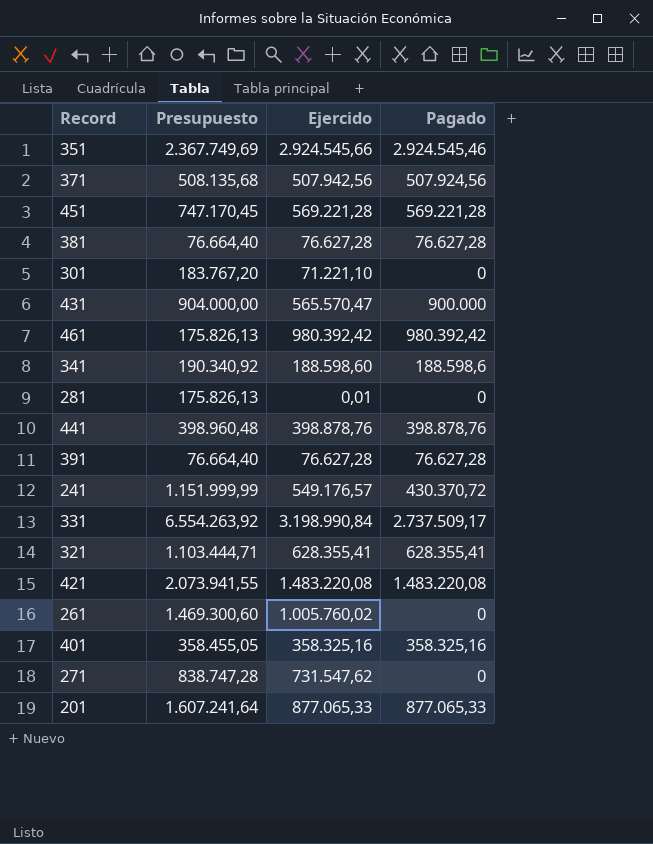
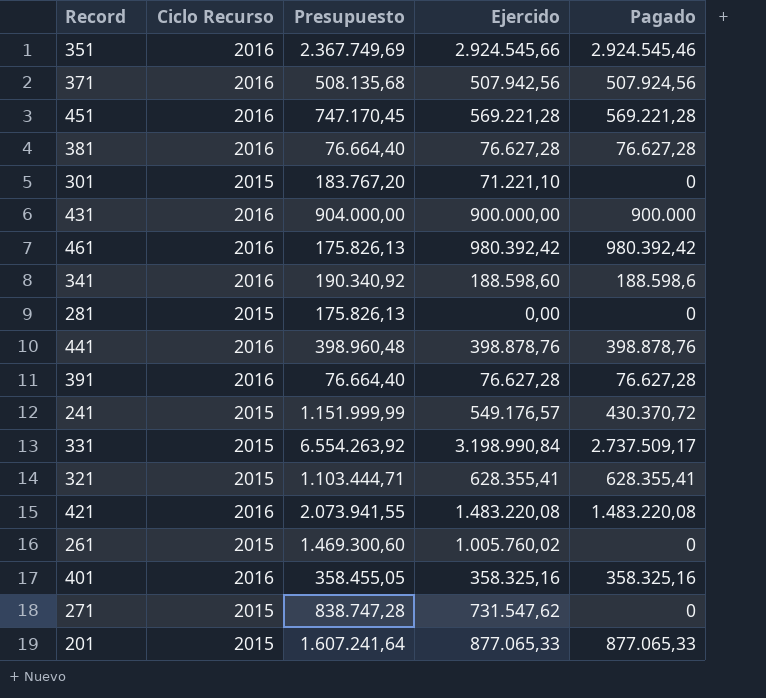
column Ciclo Recurso | position: none -> 2
431 | Ejercido: 565.570,47 -> 900.000,00
281 | Ejercido: 0,01 -> 0,00

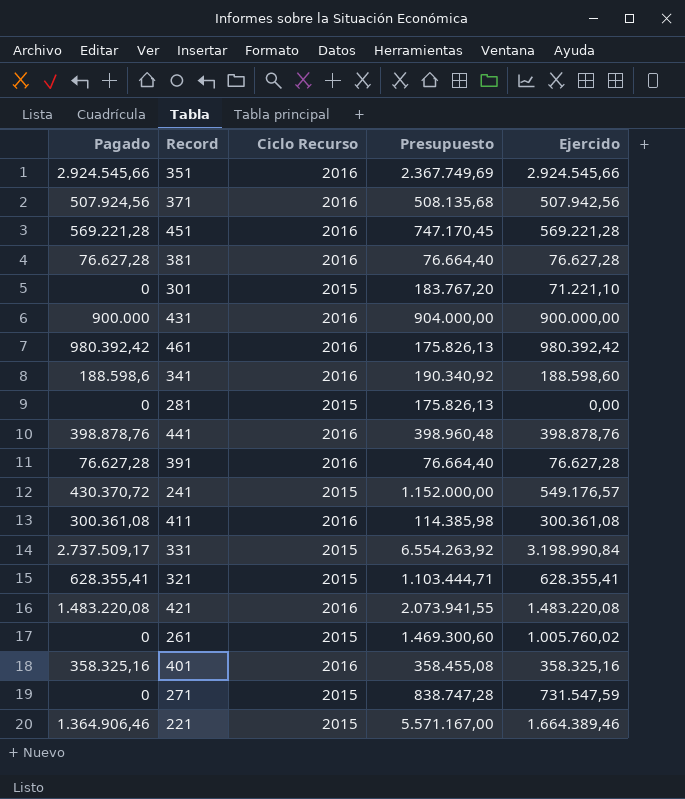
column Pagado | position: 5 -> 1
row 201: 2015 | 1.607.241,64 | 877.065,33 | 877.065,33 -> none
351 | Pagado: 2.924.545,46 -> 2.924.545,66
241 | Presupuesto: 1.151.999,99 -> 1.152.000,00
row 411: none -> 300.361,08 | 2016 | 114.385,98 | 300.361,08
401 | Presupuesto: 358.455,05 -> 358.455,08
271 | Ejercido: 731.547,62 -> 731.547,59
row 221: none -> 1.364.906,46 | 2015 | 5.571.167,00 | 1.664.389,46

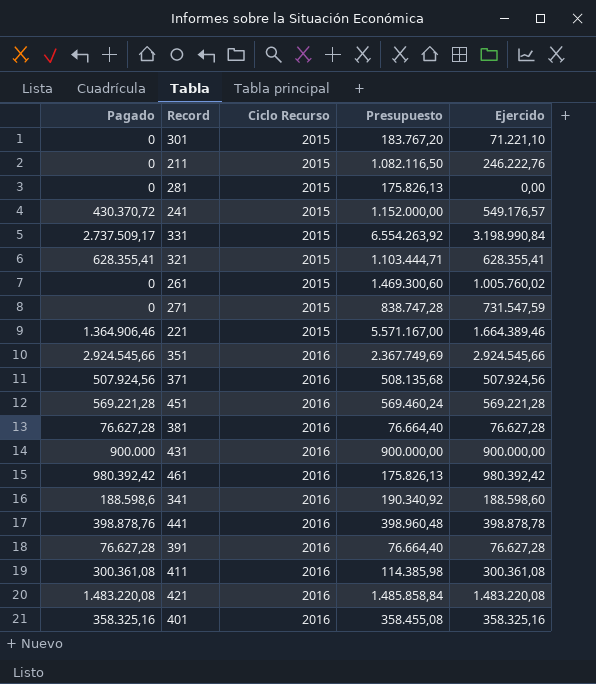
row order: none -> Ciclo Recurso ascending
row 211: none -> 0 | 2015 | 1.082.116,50 | 246.222,76
371 | Ejercido: 507.942,56 -> 507.924,56
451 | Presupuesto: 747.170,45 -> 569.460,24
431 | Presupuesto: 904.000,00 -> 900.000,00
441 | Ejercido: 398.878,76 -> 398.878,78
421 | Presupuesto: 2.073.941,55 -> 1.485.858,84

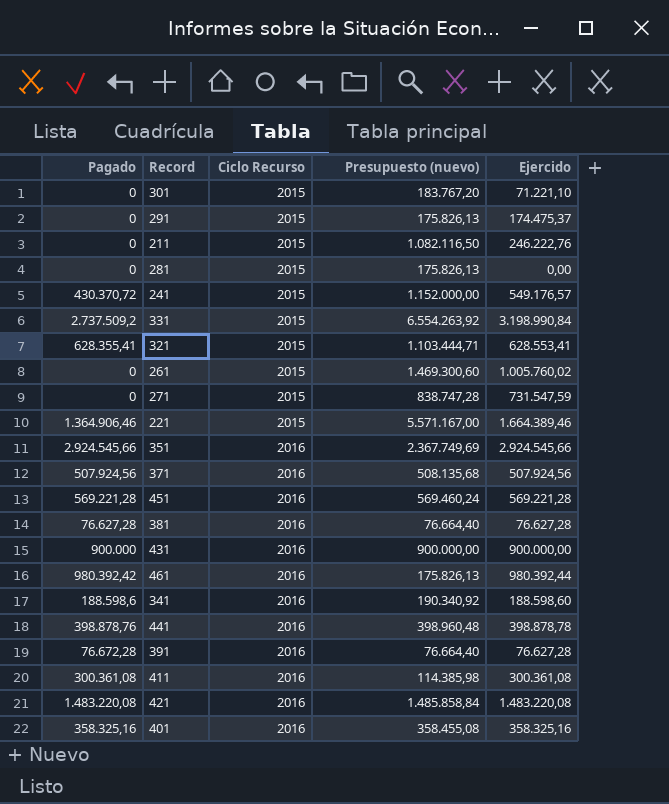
column name: Presupuesto -> Presupuesto (nuevo)
row 291: none -> 0 | 2015 | 175.826,13 | 174.475,37
331 | Pagado: 2.737.509,17 -> 2.737.509,2
321 | Ejercido: 628.355,41 -> 628.553,41
461 | Ejercido: 980.392,42 -> 980.392,44
391 | Pagado: 76.627,28 -> 76.672,28

